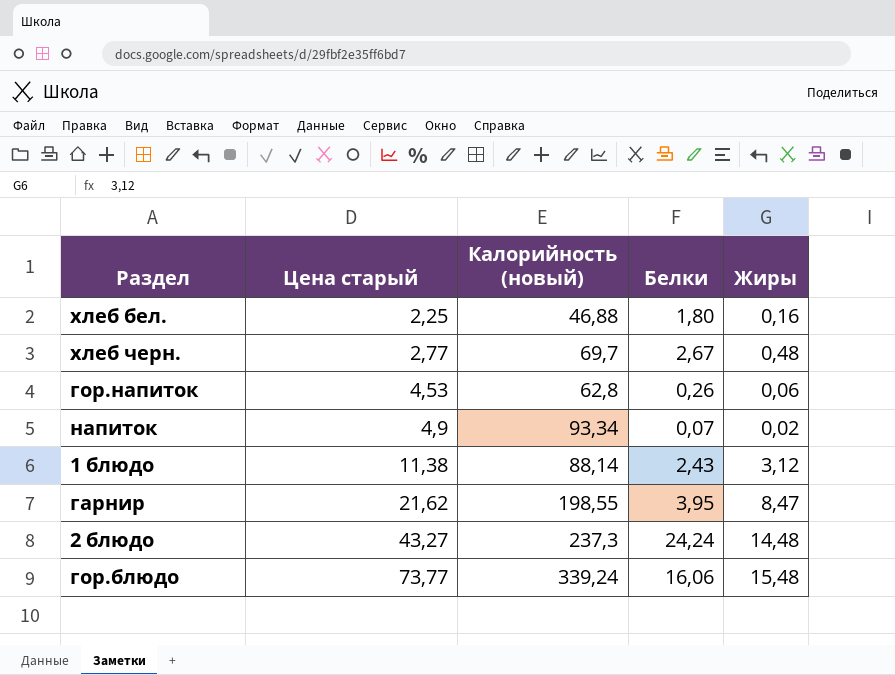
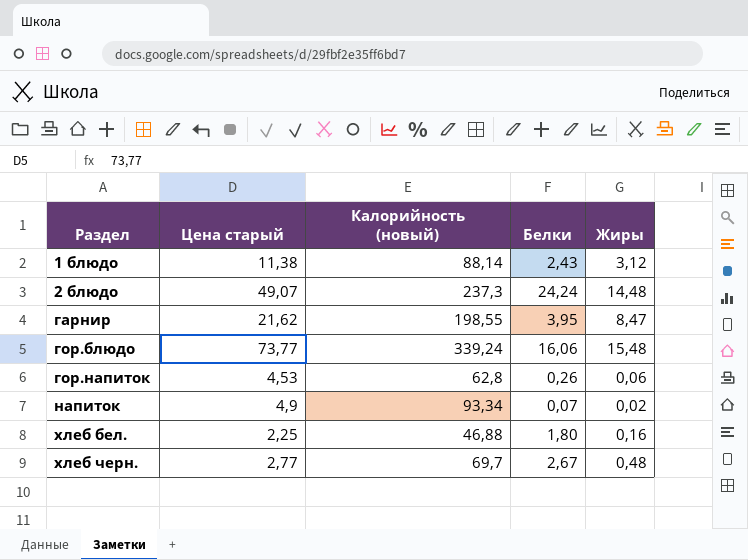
row order: Цена старый ascending -> Раздел ascending
2 блюдо | Цена старый: 43,27 -> 49,07

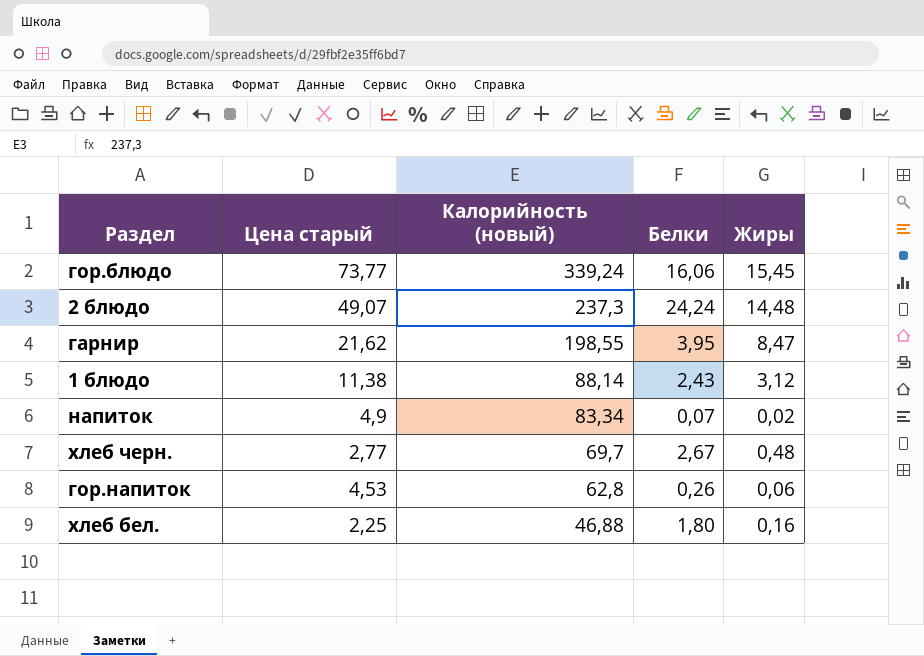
row order: Раздел ascending -> Калорийность (новый) descending
гор.блюдо | Жиры: 15,48 -> 15,45
напиток | Калорийность (новый): 93,34 -> 83,34

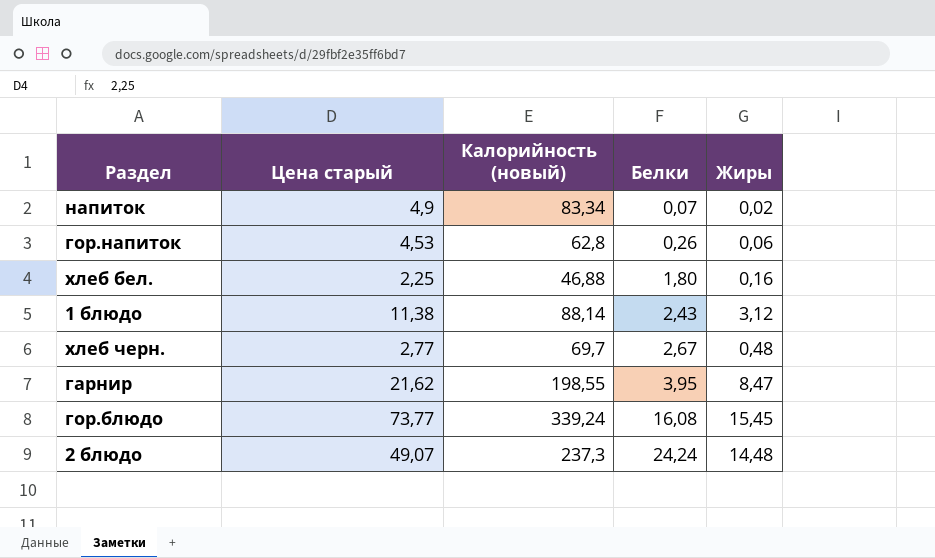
row order: Калорийность (новый) descending -> Белки ascending
гор.блюдо | Белки: 16,06 -> 16,08

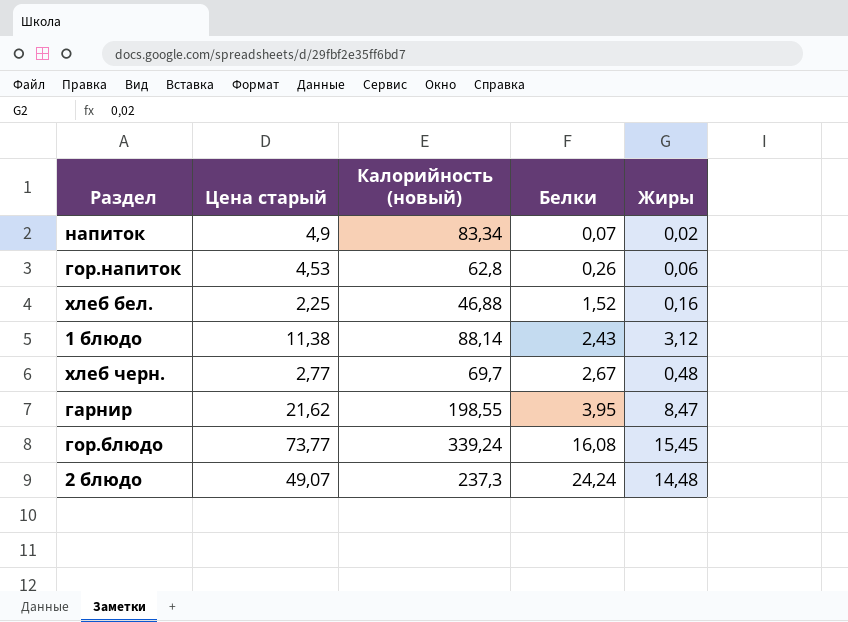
хлеб бел. | Белки: 1,80 -> 1,52

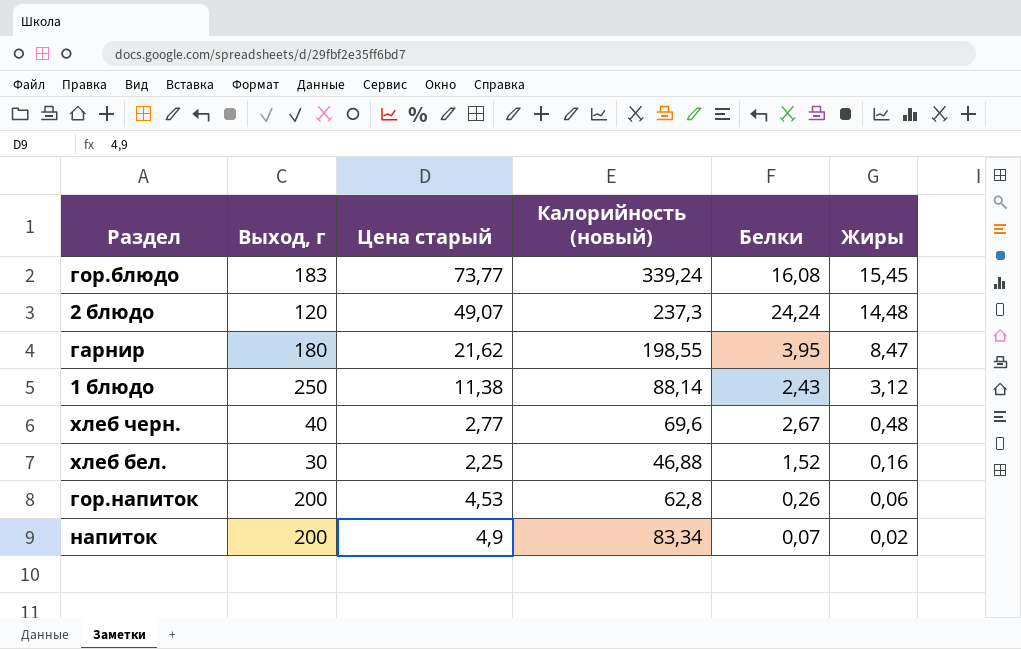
row order: Белки ascending -> Жиры descending
column Выход, г | position: none -> 2
хлеб черн. | Калорийность (новый): 69,7 -> 69,6

